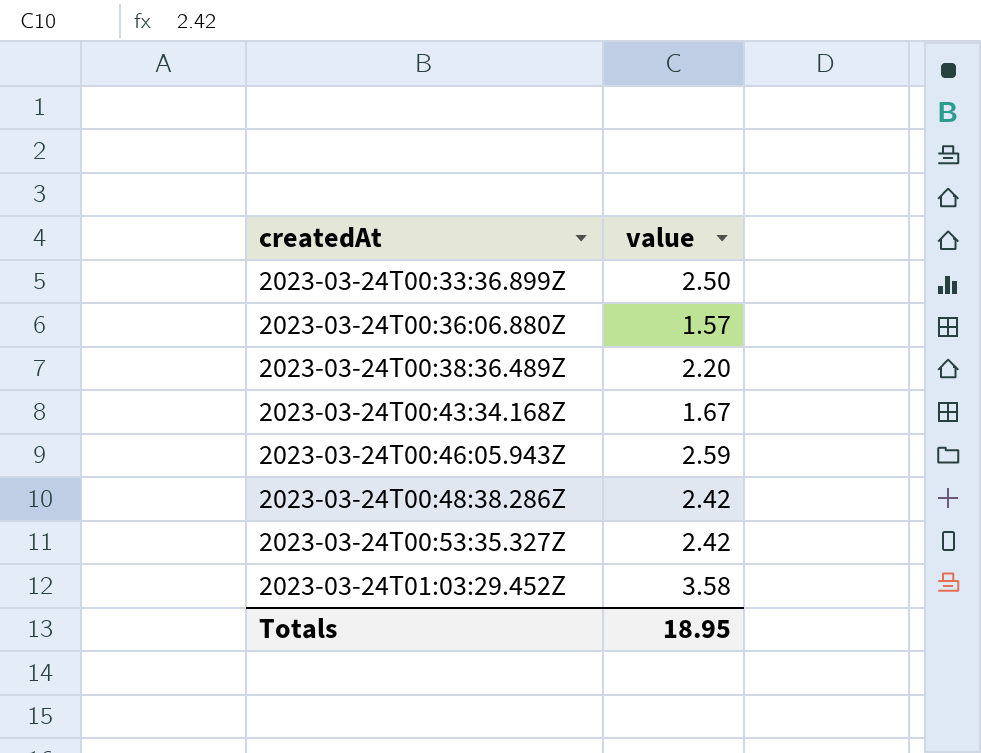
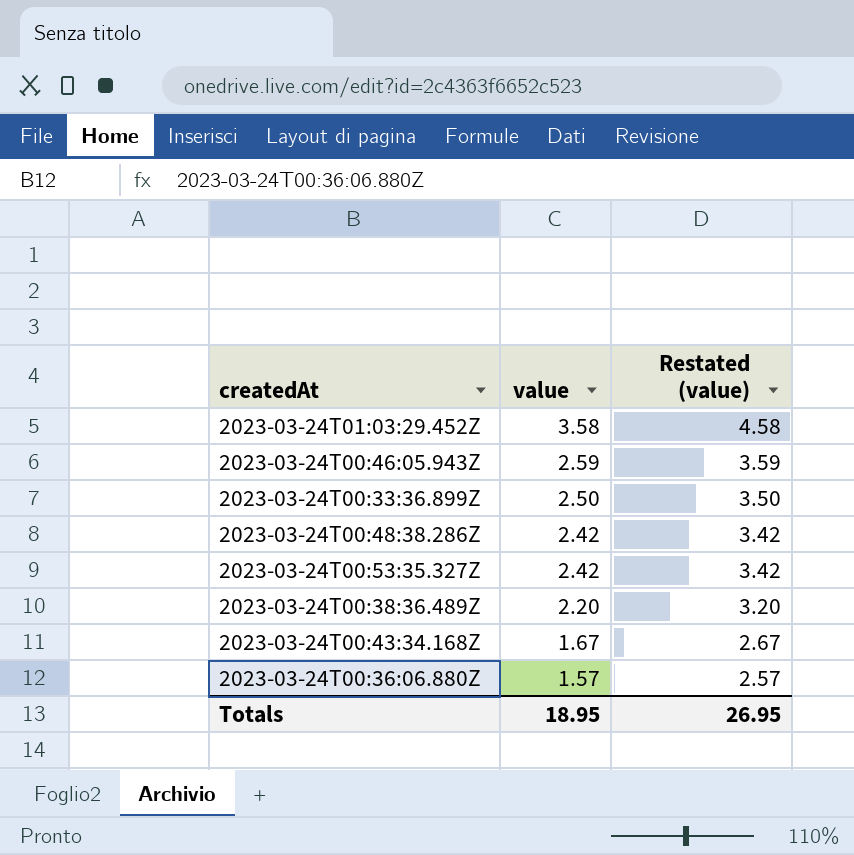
row order: createdAt ascending -> value descending
column Restated (value) | formula: none -> [value] + 1

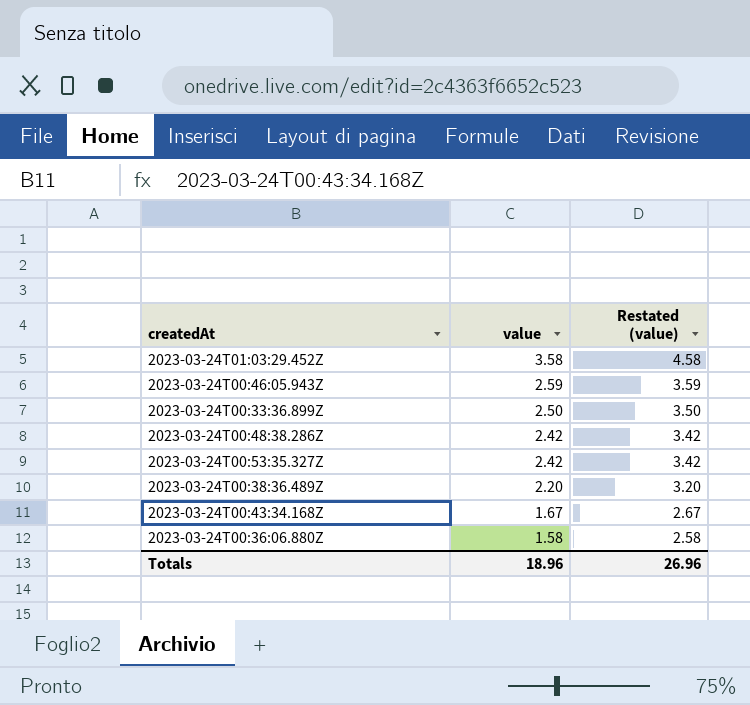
2023-03-24T00:36:06.880Z | value: 1.57 -> 1.58
2023-03-24T00:36:06.880Z | Restated (value): 2.57 -> 2.58
Totals | value: 18.95 -> 18.96
Totals | Restated (value): 26.95 -> 26.96

